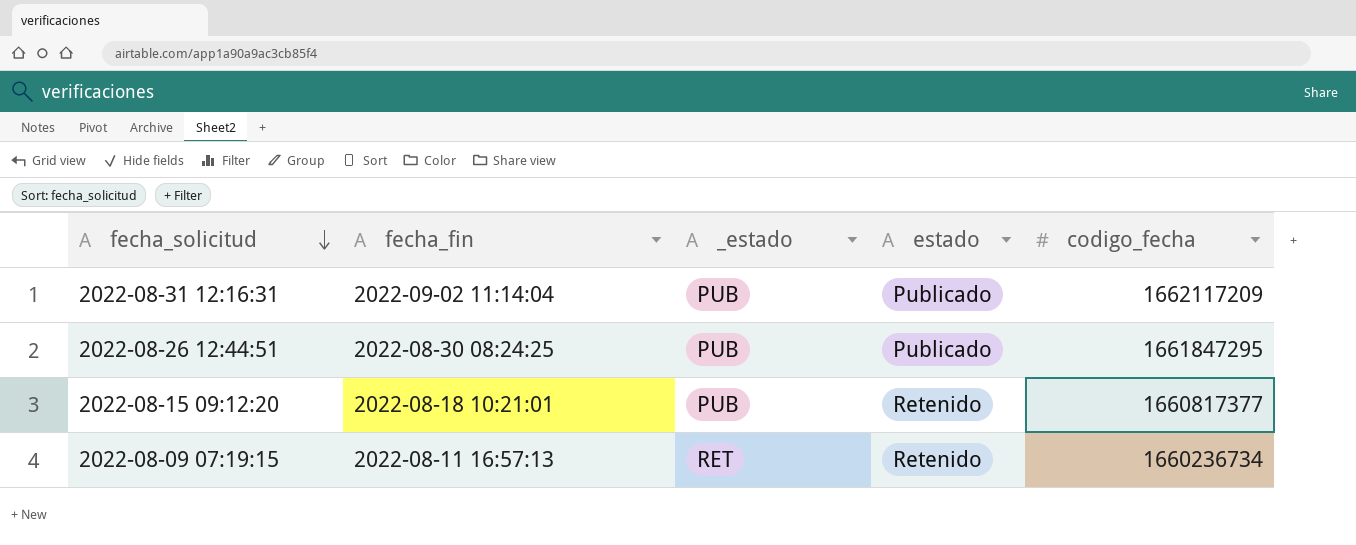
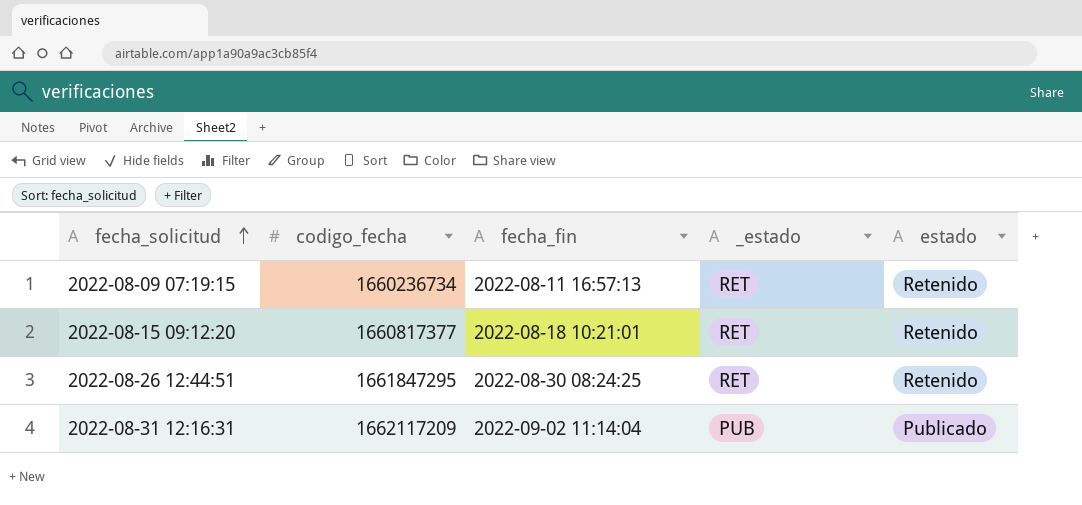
row order: fecha_solicitud descending -> fecha_solicitud ascending
column codigo_fecha | position: 5 -> 2
2022-08-15 09:12:20 | _estado: PUB -> RET
2022-08-26 12:44:51 | _estado: PUB -> RET
2022-08-26 12:44:51 | estado: Publicado -> Retenido

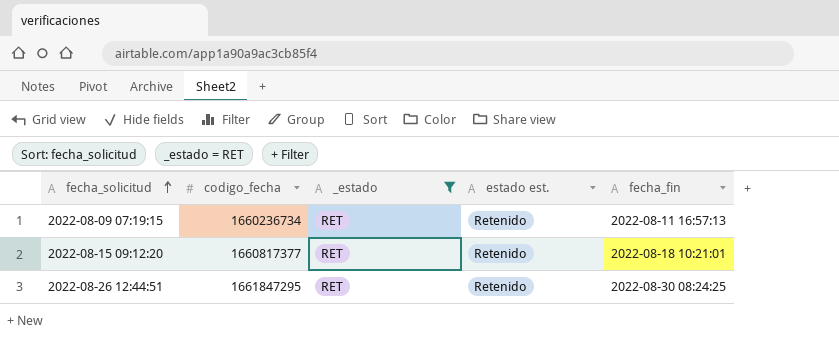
filter: none -> _estado = RET
column name: estado -> estado est.
column fecha_fin | position: 3 -> 5

